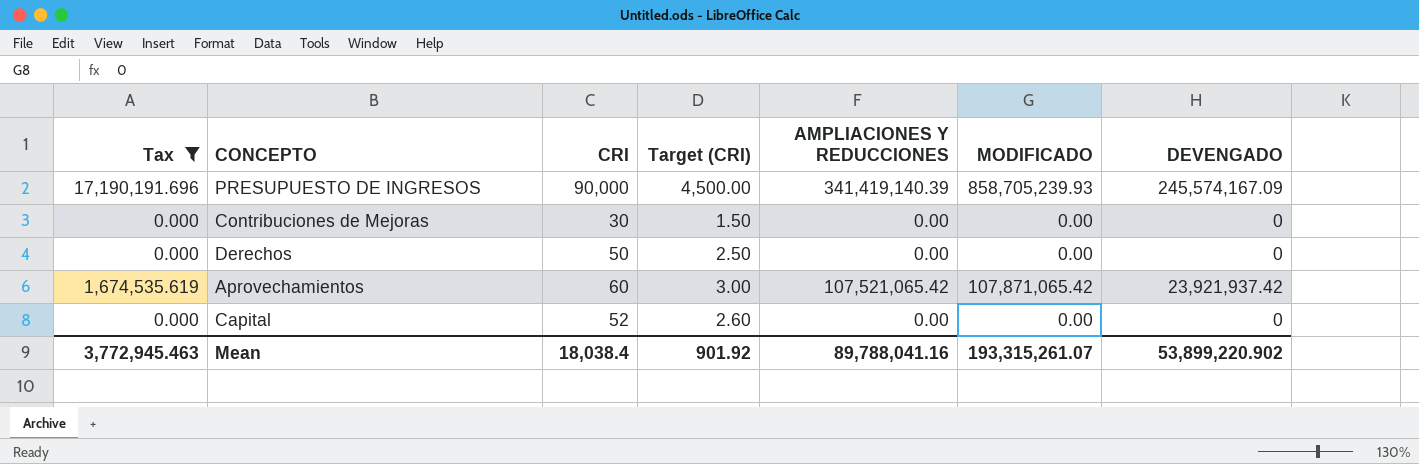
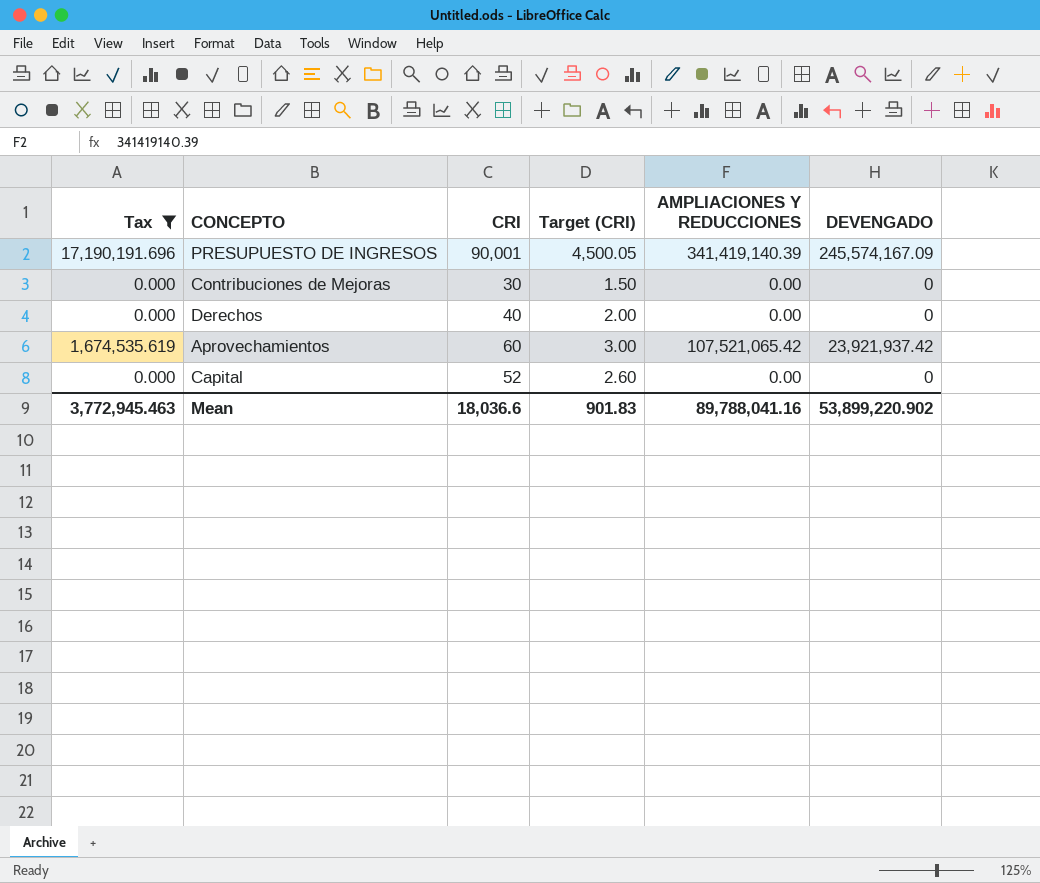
column MODIFICADO | position: 6 -> none
PRESUPUESTO DE INGRESOS | CRI: 90,000 -> 90,001
PRESUPUESTO DE INGRESOS | Target (CRI): 4,500.00 -> 4,500.05
Derechos | CRI: 50 -> 40
Derechos | Target (CRI): 2.50 -> 2.00
Mean | CRI: 18,038.4 -> 18,036.6
Mean | Target (CRI): 901.92 -> 901.83

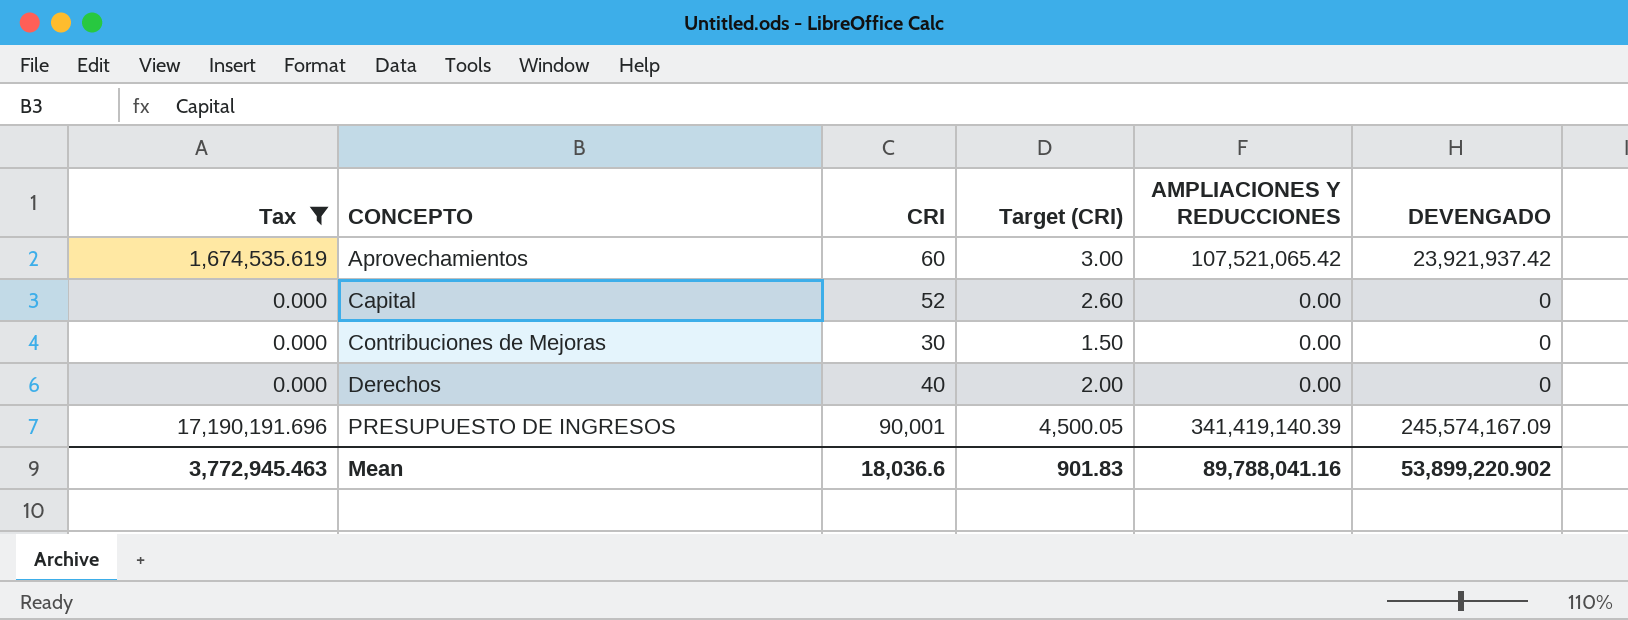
row order: none -> CONCEPTO ascending

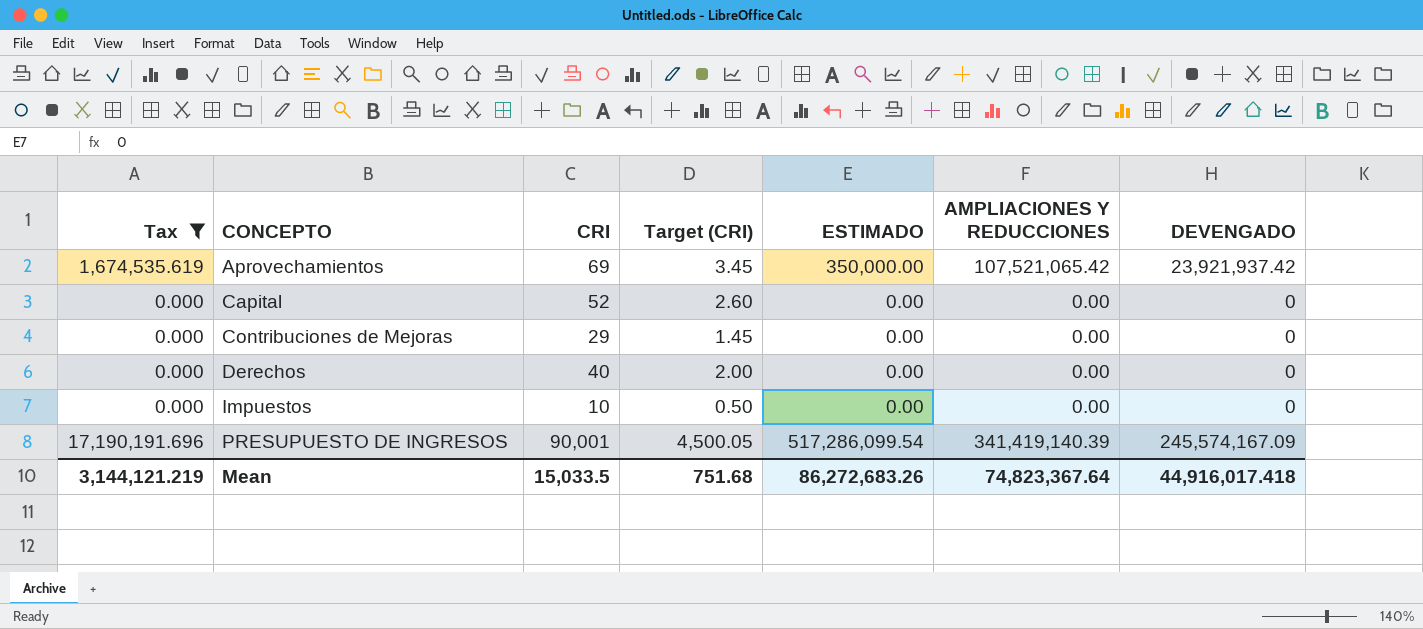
column ESTIMADO | position: none -> 5
Aprovechamientos | CRI: 60 -> 69
Aprovechamientos | Target (CRI): 3.00 -> 3.45
Contribuciones de Mejoras | CRI: 30 -> 29
Contribuciones de Mejoras | Target (CRI): 1.50 -> 1.45
row Impuestos: none -> 0.000 | 10 | 0.50 | 0.00 | 0.00 | 0
Mean | Tax: 3,772,945.463 -> 3,144,121.219
Mean | CRI: 18,036.6 -> 15,033.5
Mean | Target (CRI): 901.83 -> 751.68
Mean | AMPLIACIONES Y REDUCCIONES: 89,788,041.16 -> 74,823,367.64
Mean | DEVENGADO: 53,899,220.902 -> 44,916,017.418

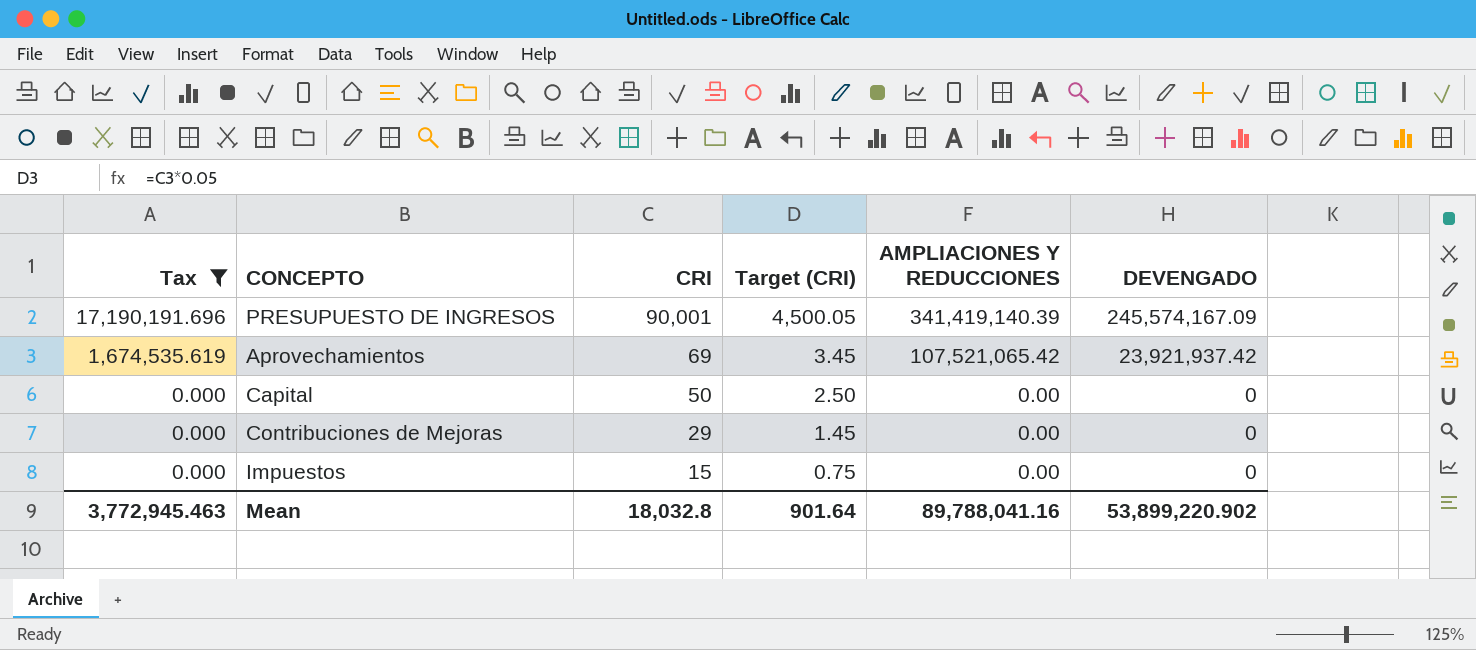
row order: CONCEPTO ascending -> Tax descending
column ESTIMADO | position: 5 -> none
row Derechos: 0.000 | 40 | 2.00 | 0.00 | 0.00 | 0 -> none
Capital | CRI: 52 -> 50
Capital | Target (CRI): 2.60 -> 2.50
Impuestos | CRI: 10 -> 15
Impuestos | Target (CRI): 0.50 -> 0.75
Mean | Tax: 3,144,121.219 -> 3,772,945.463
Mean | CRI: 15,033.5 -> 18,032.8
Mean | Target (CRI): 751.68 -> 901.64
Mean | AMPLIACIONES Y REDUCCIONES: 74,823,367.64 -> 89,788,041.16
Mean | DEVENGADO: 44,916,017.418 -> 53,899,220.902

